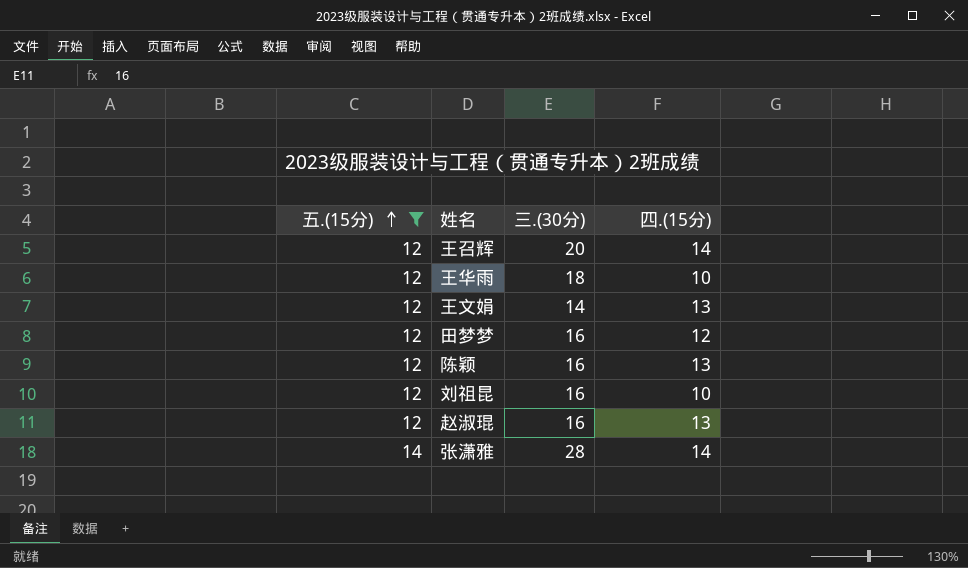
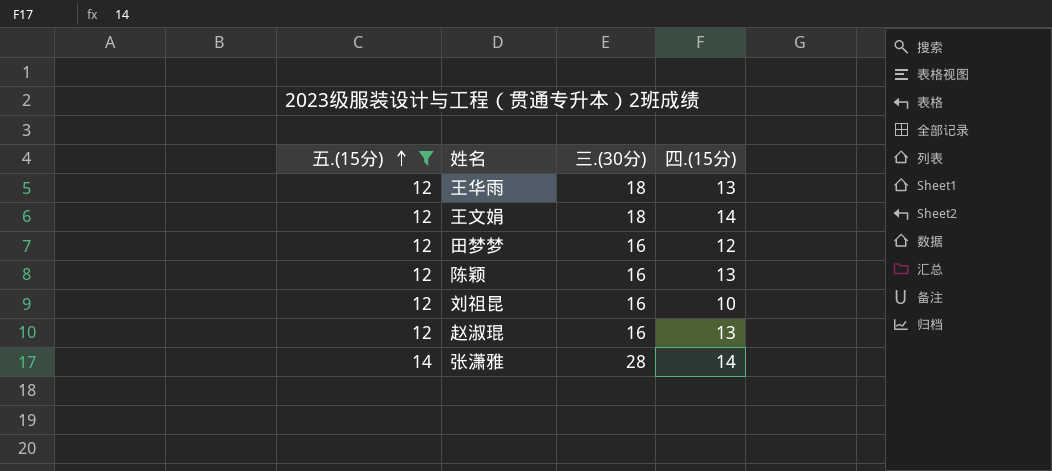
row 王召辉: 12 | 20 | 14 -> none
王华雨 | 四.(15分): 10 -> 13
王文娟 | 三.(30分): 14 -> 18
王文娟 | 四.(15分): 13 -> 14

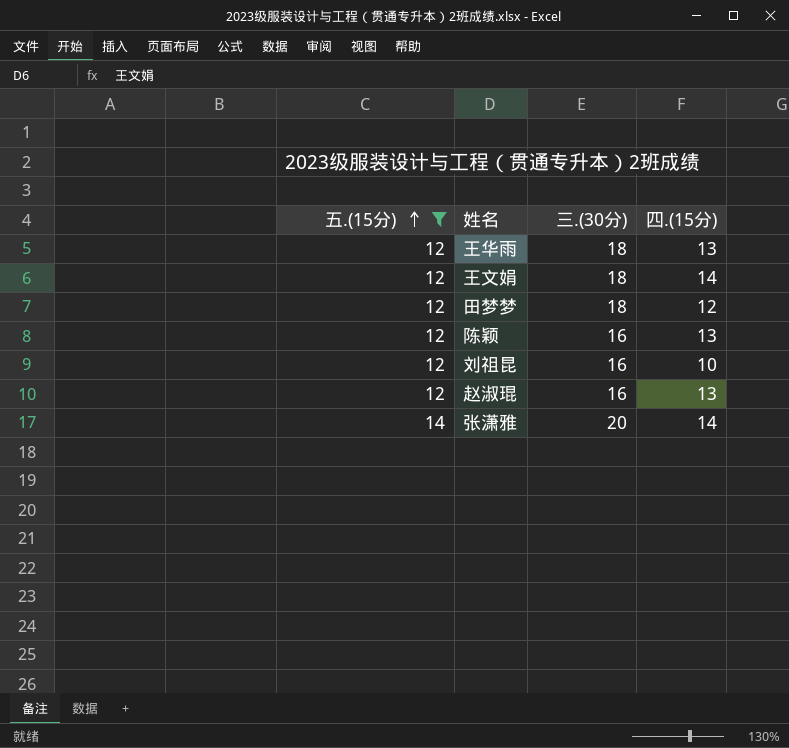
田梦梦 | 三.(30分): 16 -> 18
张潇雅 | 三.(30分): 28 -> 20

